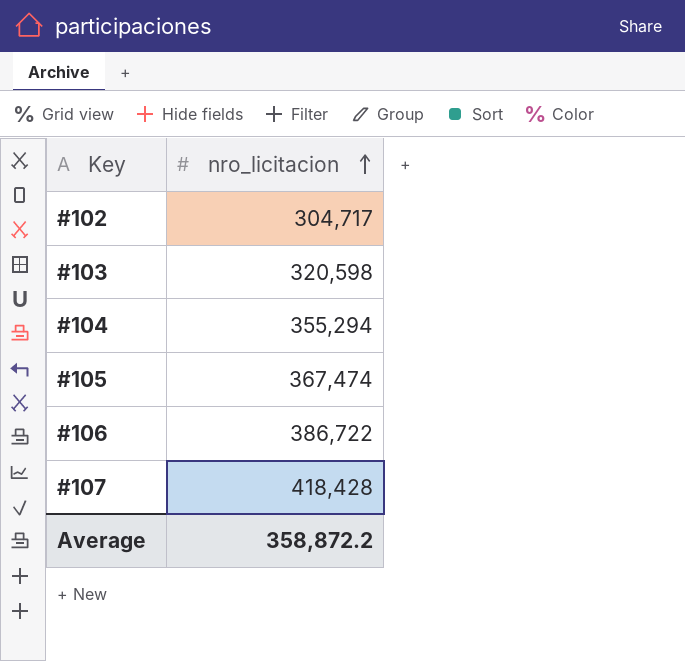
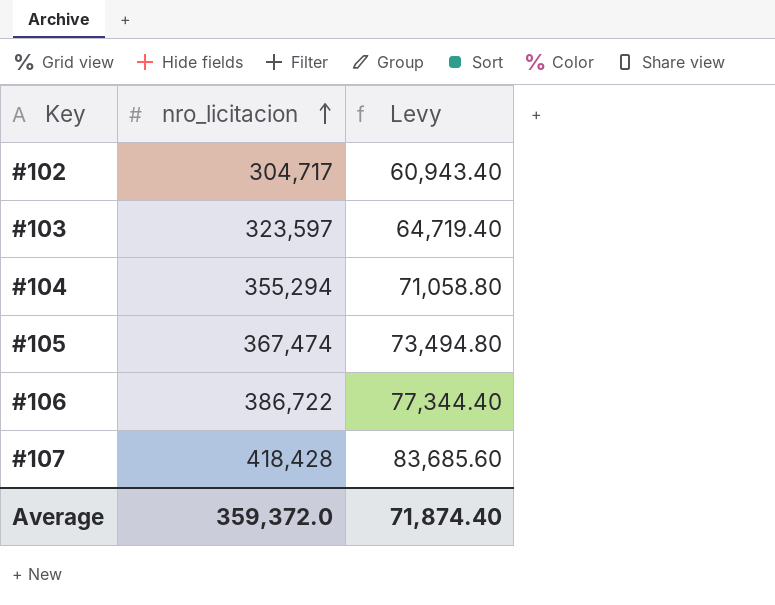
column Levy | formula: none -> [nro_licitacion] * 0.2
#103 | nro_licitacion: 320,598 -> 323,597
Average | nro_licitacion: 358,872.2 -> 359,372.0

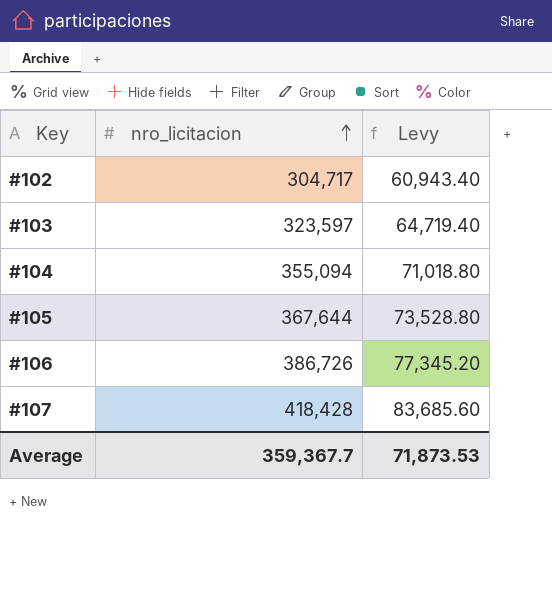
#104 | nro_licitacion: 355,294 -> 355,094
#104 | Levy: 71,058.80 -> 71,018.80
#105 | nro_licitacion: 367,474 -> 367,644
#105 | Levy: 73,494.80 -> 73,528.80
#106 | nro_licitacion: 386,722 -> 386,726
#106 | Levy: 77,344.40 -> 77,345.20
Average | nro_licitacion: 359,372.0 -> 359,367.7
Average | Levy: 71,874.40 -> 71,873.53

